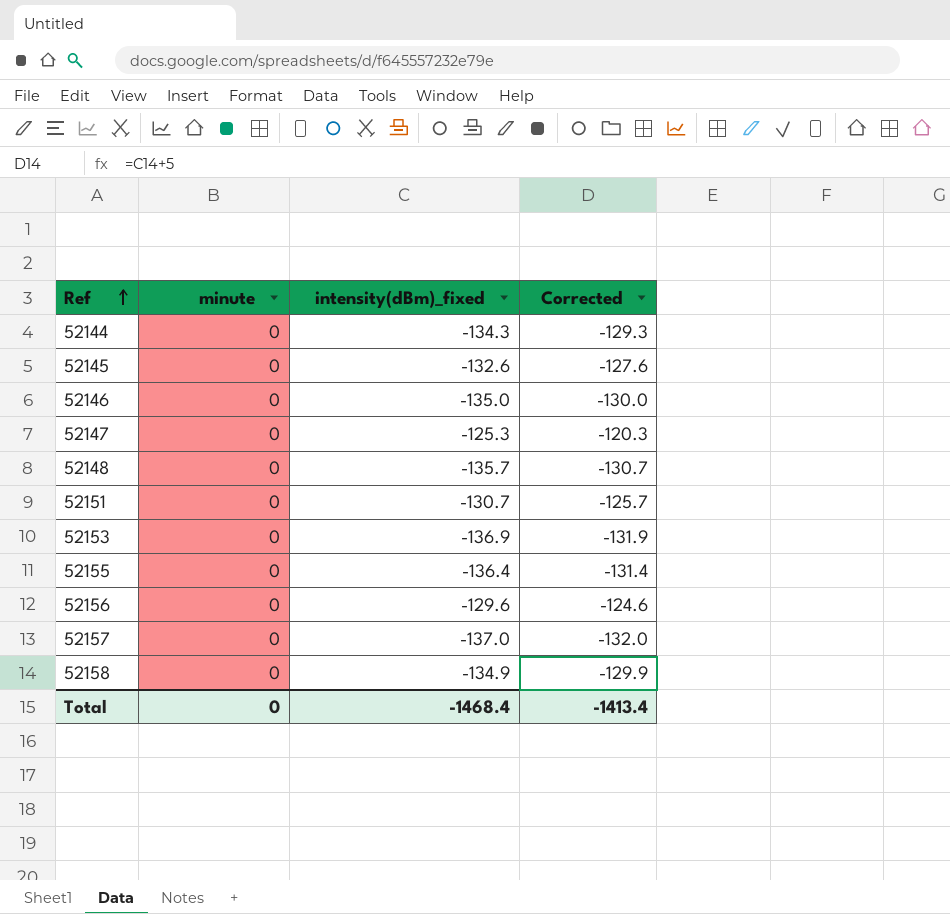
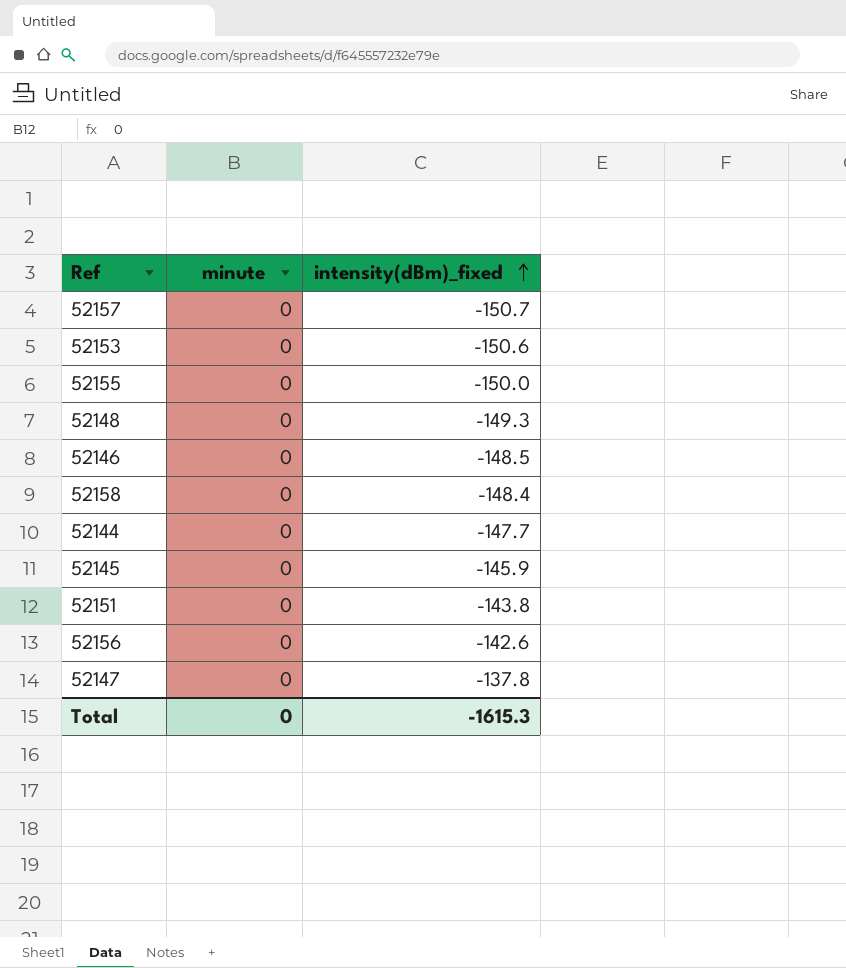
row order: Ref ascending -> intensity(dBm)_fixed ascending
column Corrected | formula: [intensity(dBm)_fixed] + 5 -> none
52157 | intensity(dBm)_fixed: -137.0 -> -150.7
52153 | intensity(dBm)_fixed: -136.9 -> -150.6
52155 | intensity(dBm)_fixed: -136.4 -> -150.0
52148 | intensity(dBm)_fixed: -135.7 -> -149.3
52146 | intensity(dBm)_fixed: -135.0 -> -148.5
52158 | intensity(dBm)_fixed: -134.9 -> -148.4
52144 | intensity(dBm)_fixed: -134.3 -> -147.7
52145 | intensity(dBm)_fixed: -132.6 -> -145.9
52151 | intensity(dBm)_fixed: -130.7 -> -143.8
52156 | intensity(dBm)_fixed: -129.6 -> -142.6
52147 | intensity(dBm)_fixed: -125.3 -> -137.8
Total | intensity(dBm)_fixed: -1468.4 -> -1615.3

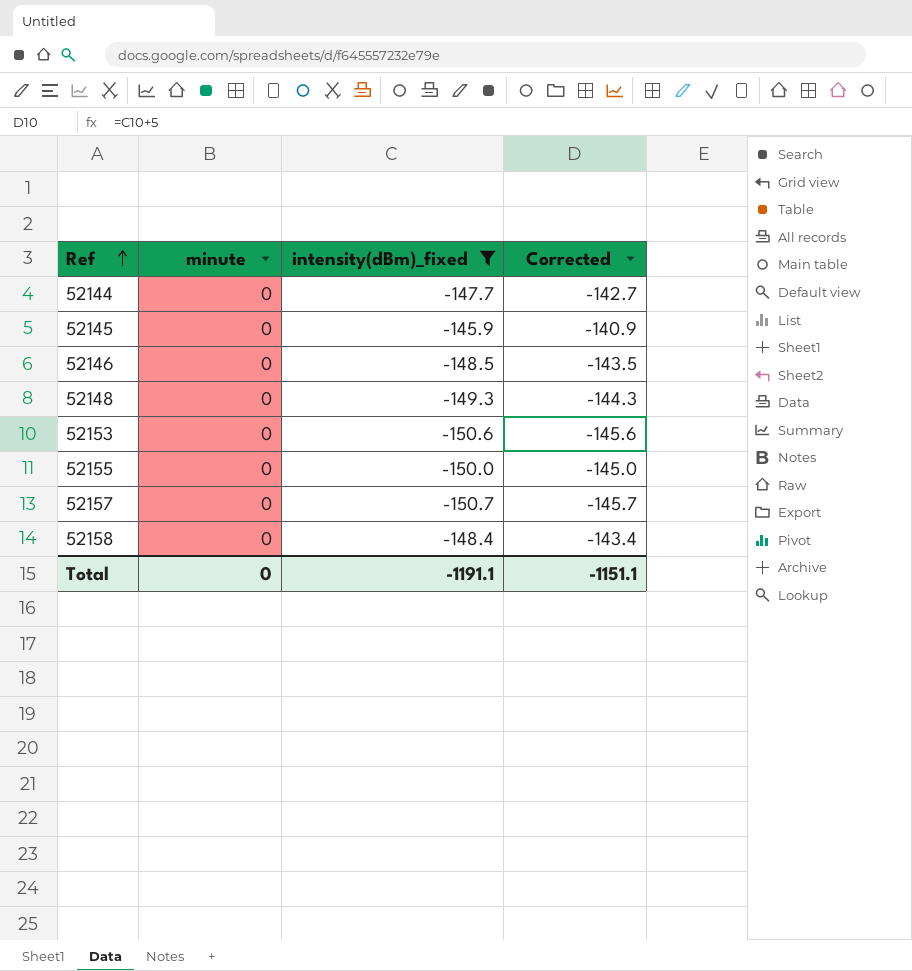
filter: none -> intensity(dBm)_fixed <= -145.9
row order: intensity(dBm)_fixed ascending -> Ref ascending
column Corrected | formula: none -> [intensity(dBm)_fixed] + 5
Total | intensity(dBm)_fixed: -1615.3 -> -1191.1

